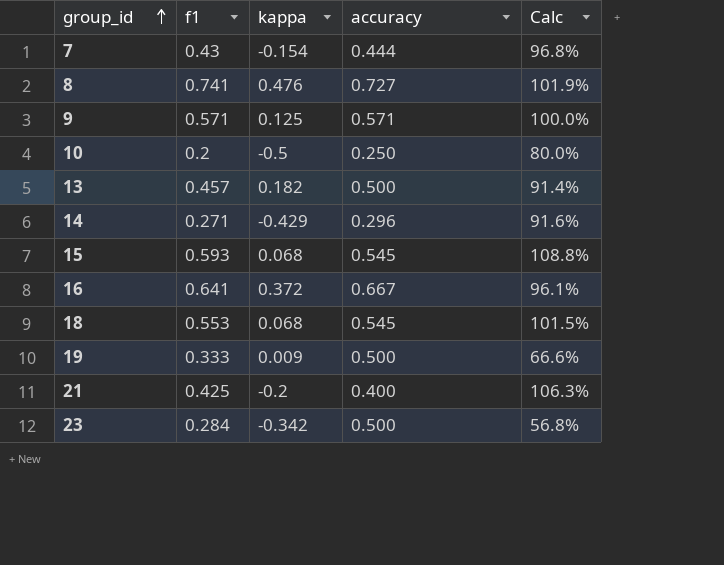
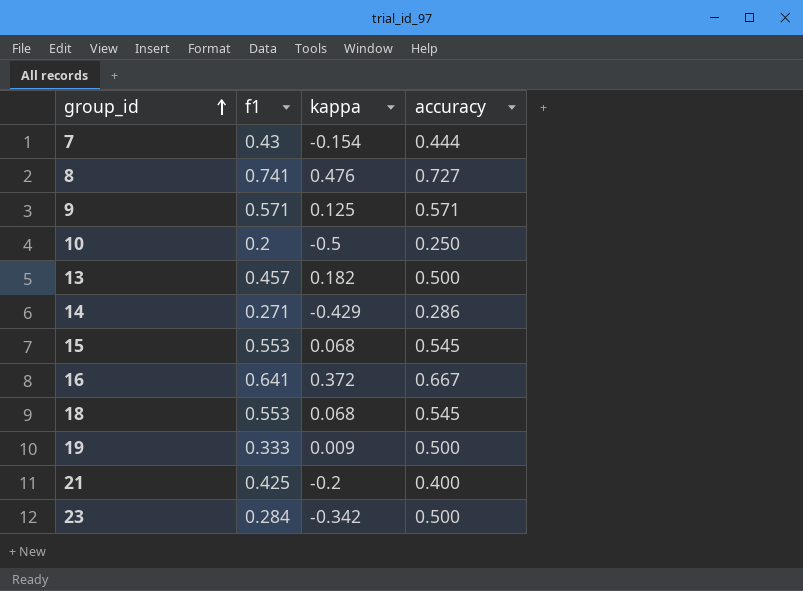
column Calc | formula: [f1] / [accuracy] -> none
14 | accuracy: 0.296 -> 0.286
15 | f1: 0.593 -> 0.553

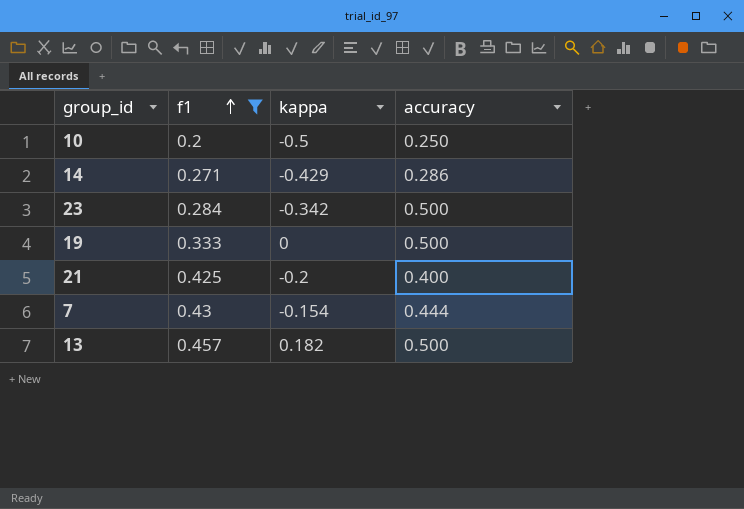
filter: none -> f1 <= 0.457
row order: group_id ascending -> f1 ascending
19 | kappa: 0.009 -> 0

